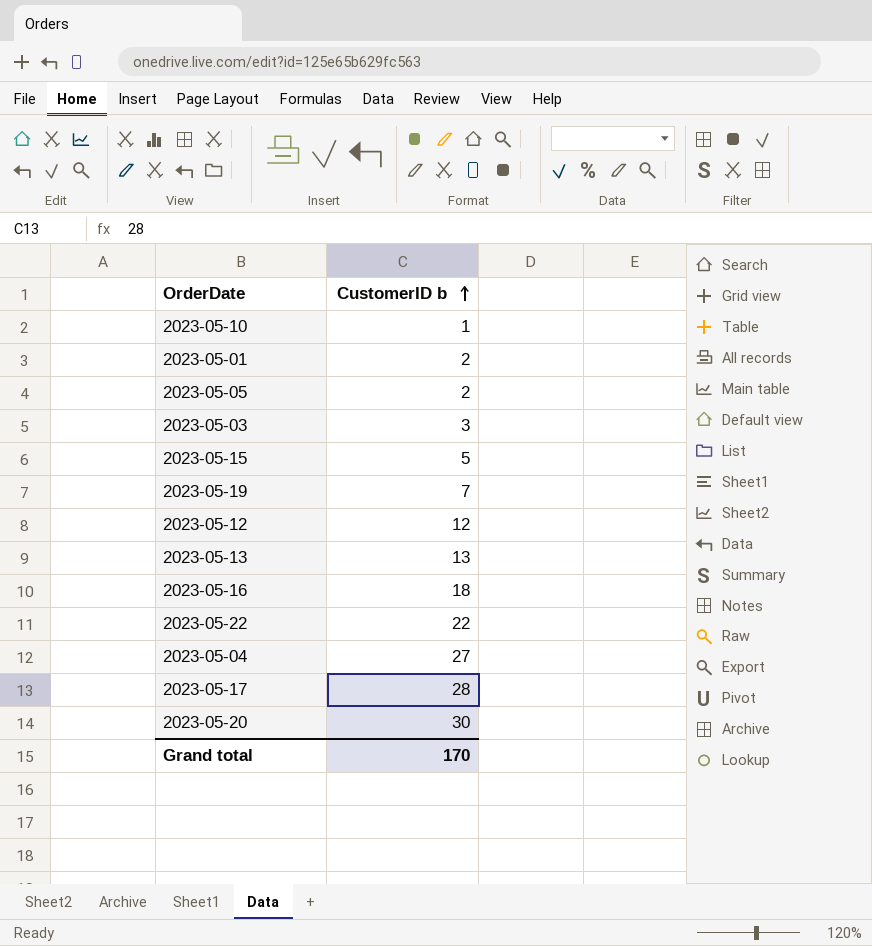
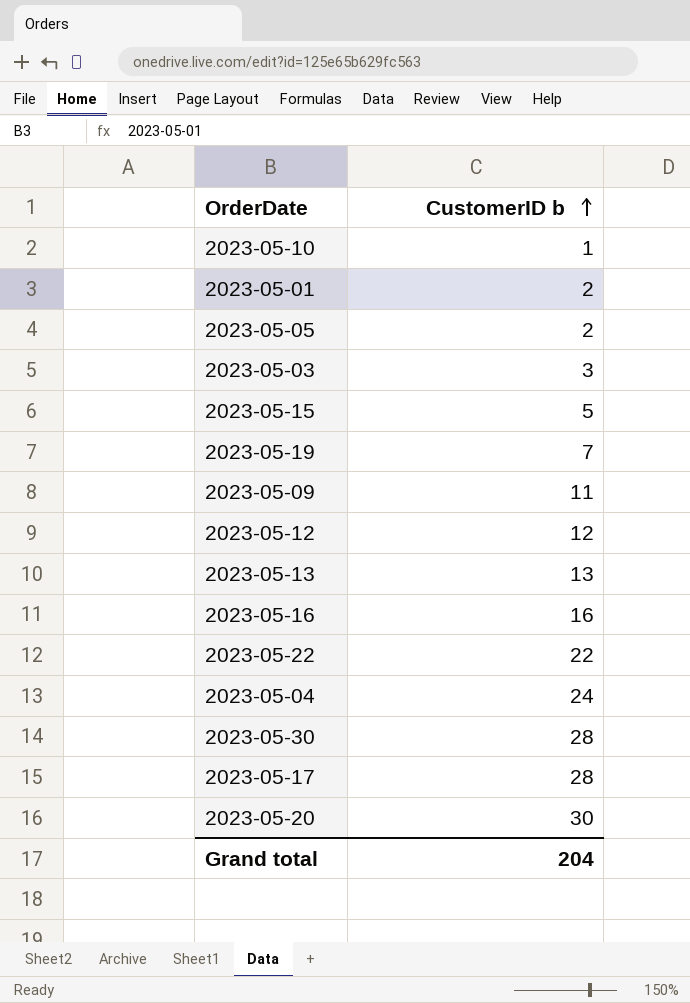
row 2023-05-09: none -> 11
2023-05-16 | CustomerID b: 18 -> 16
2023-05-04 | CustomerID b: 27 -> 24
row 2023-05-30: none -> 28
Grand total | CustomerID b: 170 -> 204

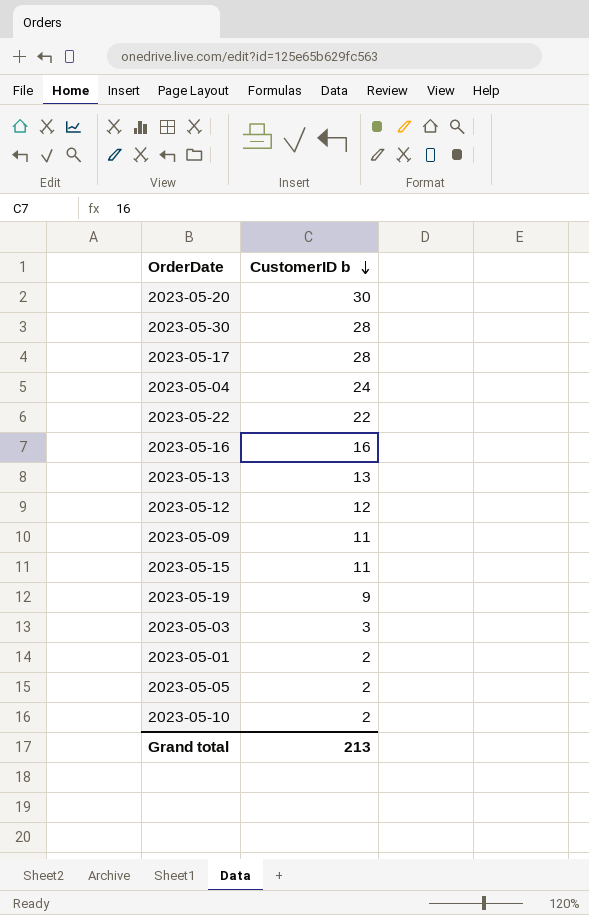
row order: CustomerID b ascending -> CustomerID b descending
2023-05-15 | CustomerID b: 5 -> 11
2023-05-19 | CustomerID b: 7 -> 9
2023-05-10 | CustomerID b: 1 -> 2
Grand total | CustomerID b: 204 -> 213

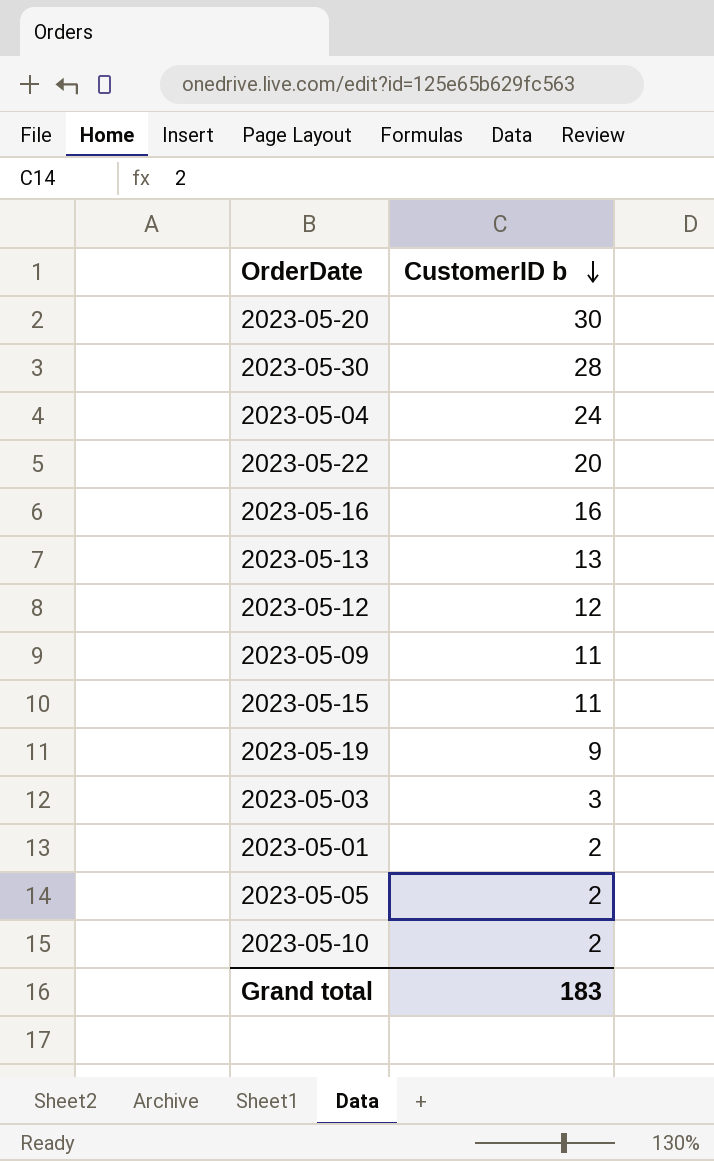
row 2023-05-17: 28 -> none
2023-05-22 | CustomerID b: 22 -> 20
Grand total | CustomerID b: 213 -> 183

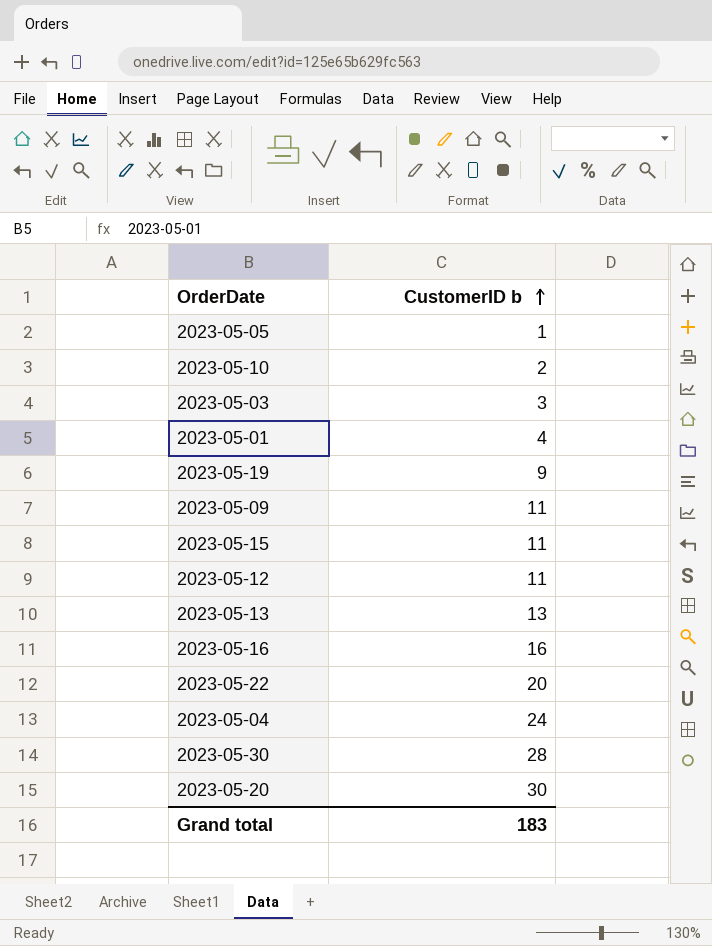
row order: CustomerID b descending -> CustomerID b ascending
2023-05-05 | CustomerID b: 2 -> 1
2023-05-01 | CustomerID b: 2 -> 4
2023-05-12 | CustomerID b: 12 -> 11

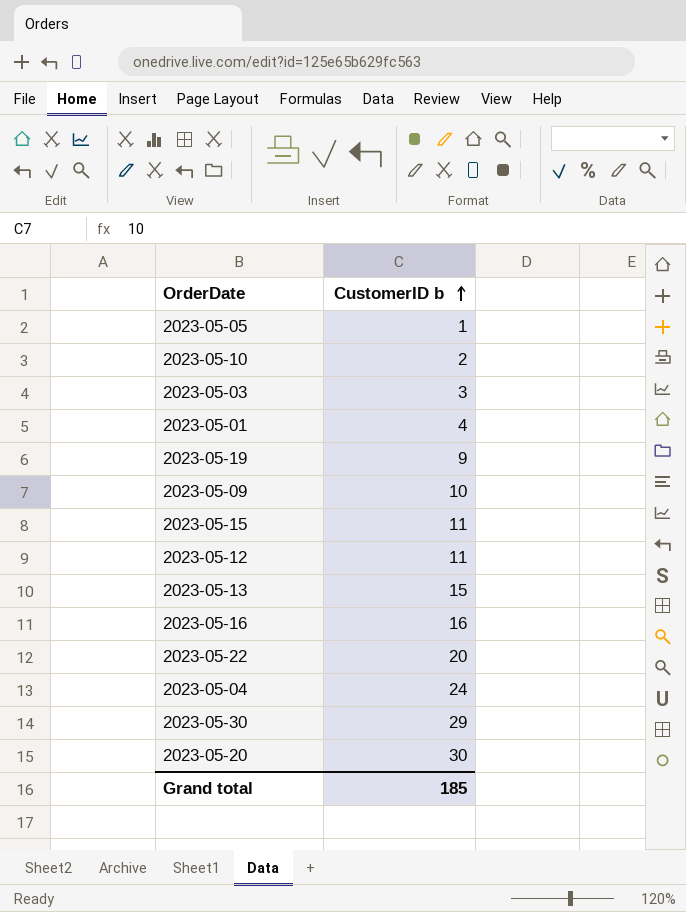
2023-05-09 | CustomerID b: 11 -> 10
2023-05-13 | CustomerID b: 13 -> 15
2023-05-30 | CustomerID b: 28 -> 29
Grand total | CustomerID b: 183 -> 185

